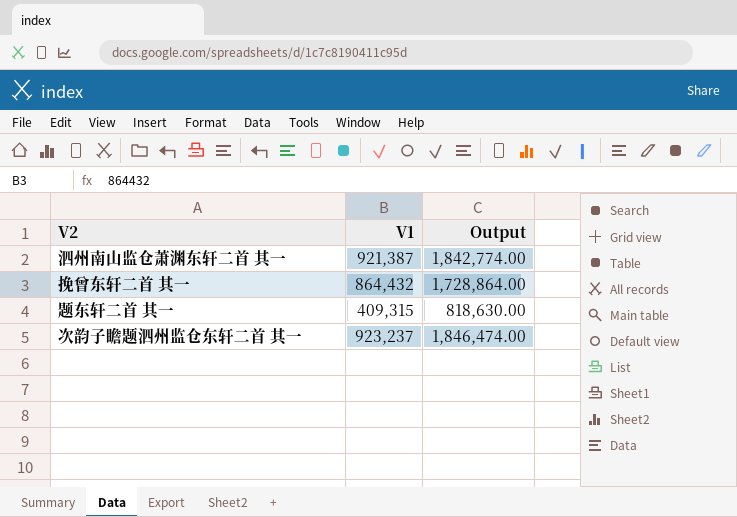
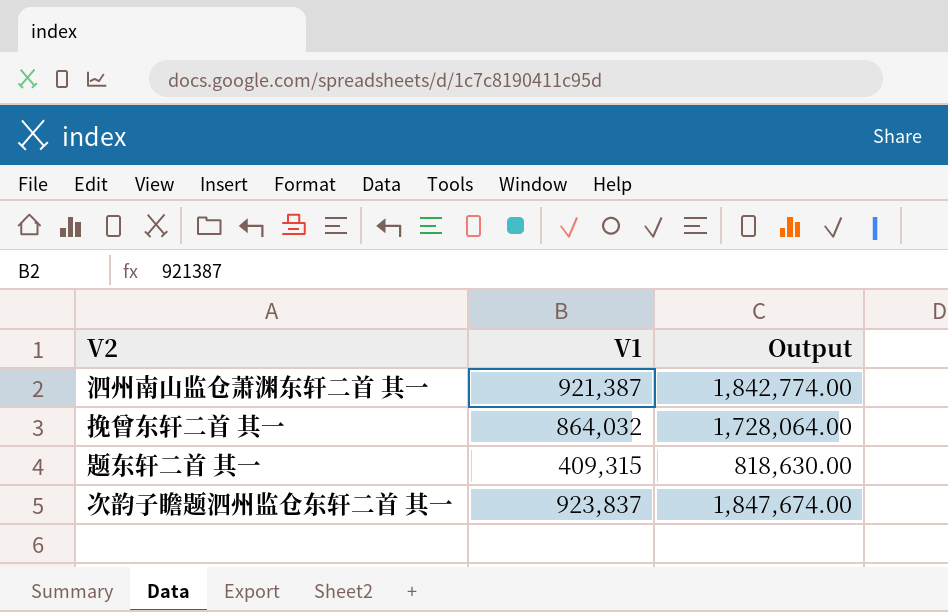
挽曾东轩二首 其一 | V1: 864,432 -> 864,032
挽曾东轩二首 其一 | Output: 1,728,864.00 -> 1,728,064.00
次韵子瞻题泗州监仓东轩二首 其一 | V1: 923,237 -> 923,837
次韵子瞻题泗州监仓东轩二首 其一 | Output: 1,846,474.00 -> 1,847,674.00

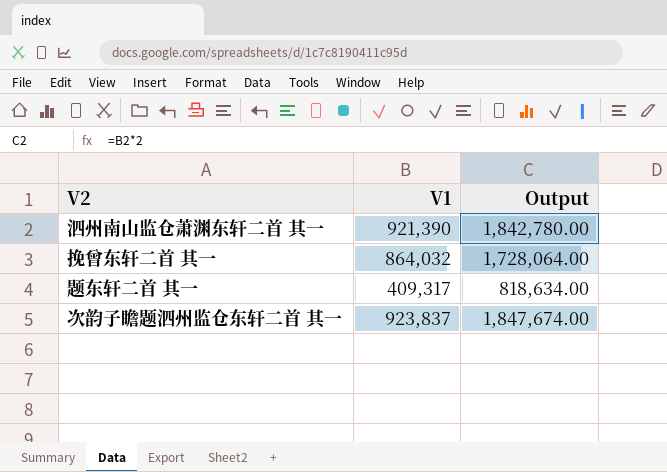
泗州南山监仓萧渊东轩二首 其一 | V1: 921,387 -> 921,390
泗州南山监仓萧渊东轩二首 其一 | Output: 1,842,774.00 -> 1,842,780.00
题东轩二首 其一 | V1: 409,315 -> 409,317
题东轩二首 其一 | Output: 818,630.00 -> 818,634.00

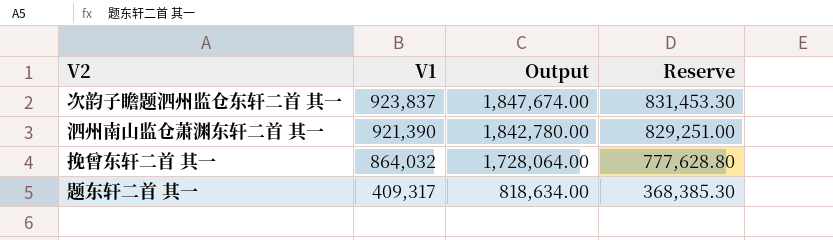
row order: none -> V1 descending
column Reserve | formula: none -> [V1] * 0.9

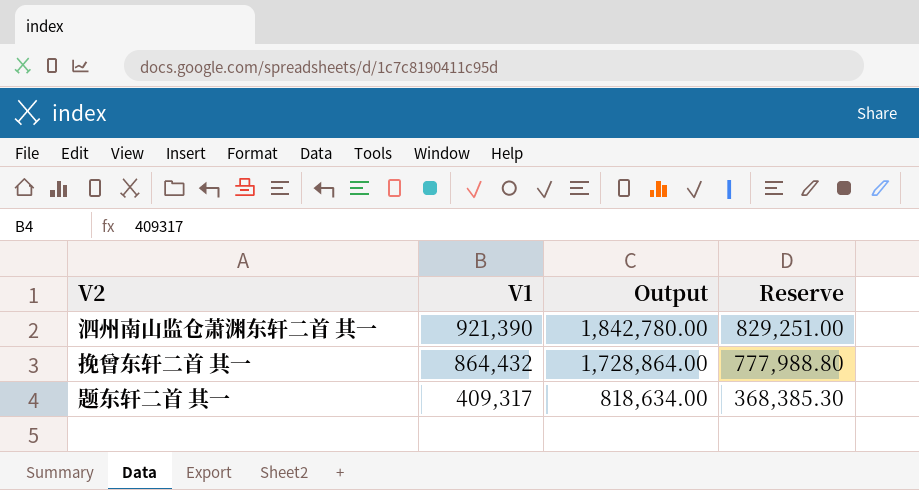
row 次韵子瞻题泗州监仓东轩二首 其一: 923,837 | 1,847,674.00 | 831,453.30 -> none
挽曾东轩二首 其一 | V1: 864,032 -> 864,432
挽曾东轩二首 其一 | Output: 1,728,064.00 -> 1,728,864.00
挽曾东轩二首 其一 | Reserve: 777,628.80 -> 777,988.80

